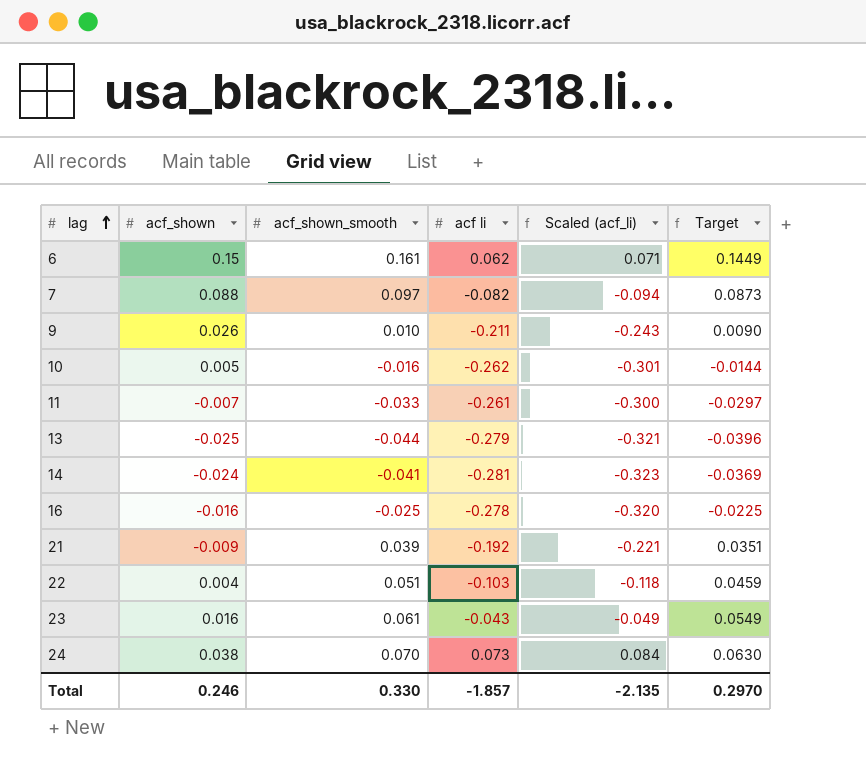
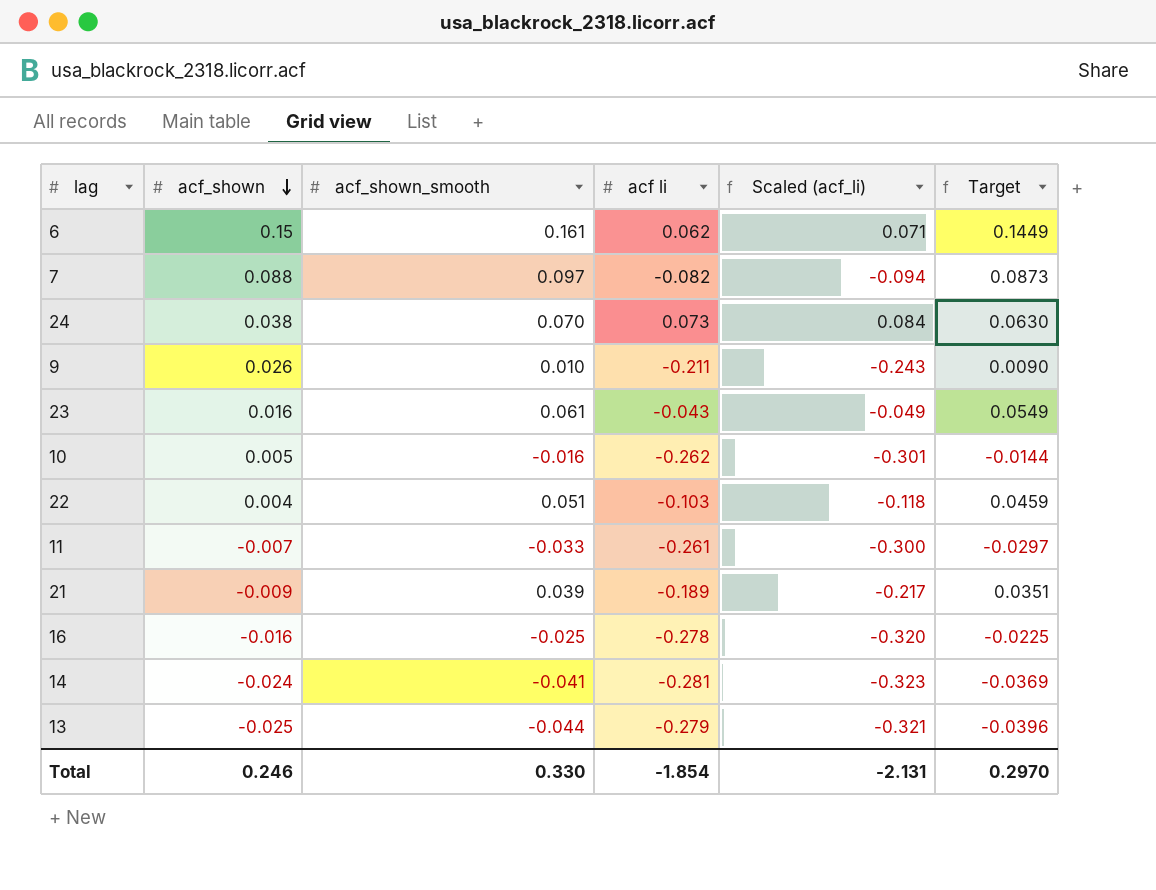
row order: lag ascending -> acf_shown descending
21 | acf li: -0.192 -> -0.189
21 | Scaled (acf_li): -0.221 -> -0.217
Total | acf li: -1.857 -> -1.854
Total | Scaled (acf_li): -2.135 -> -2.131

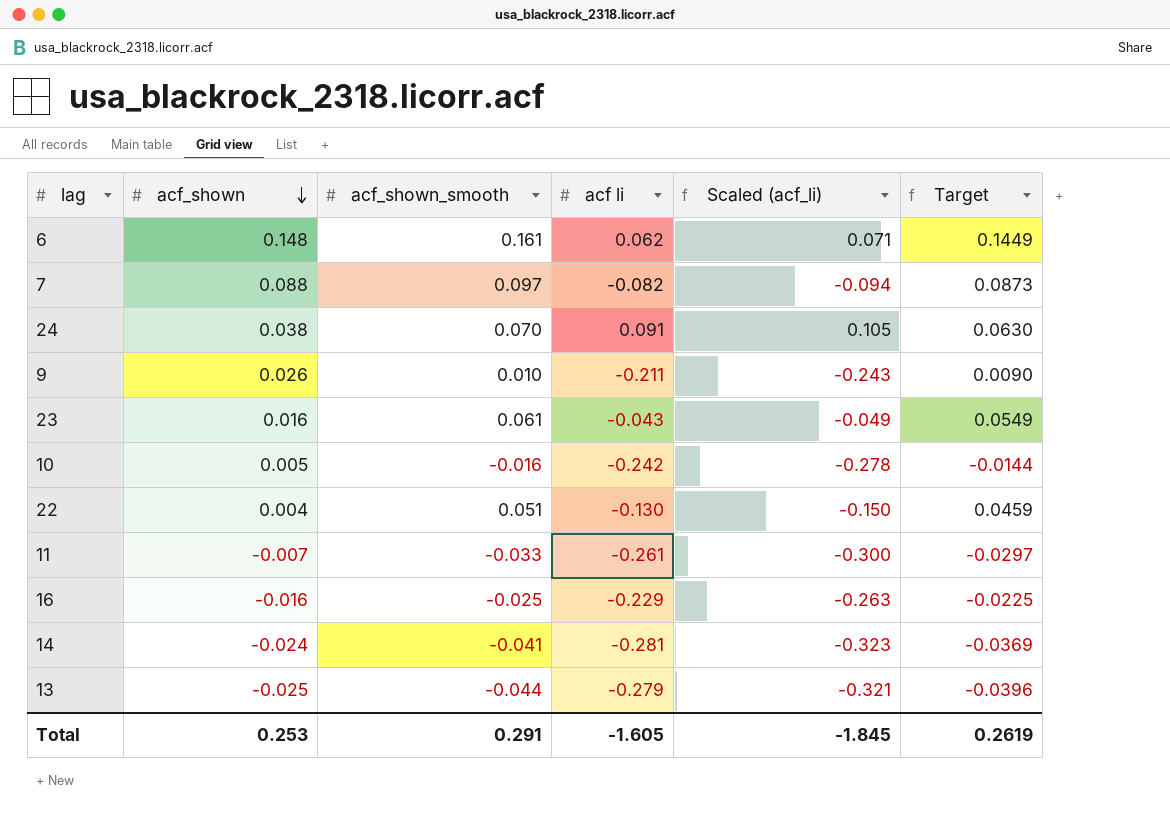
row 21: -0.009 | 0.039 | -0.189 | -0.217 | 0.0351 -> none
6 | acf_shown: 0.15 -> 0.148
24 | acf li: 0.073 -> 0.091
24 | Scaled (acf_li): 0.084 -> 0.105
10 | acf li: -0.262 -> -0.242
10 | Scaled (acf_li): -0.301 -> -0.278
22 | acf li: -0.103 -> -0.130
22 | Scaled (acf_li): -0.118 -> -0.150
16 | acf li: -0.278 -> -0.229
16 | Scaled (acf_li): -0.320 -> -0.263
Total | acf_shown: 0.246 -> 0.253
Total | acf_shown_smooth: 0.330 -> 0.291
Total | acf li: -1.854 -> -1.605
Total | Scaled (acf_li): -2.131 -> -1.845
Total | Target: 0.2970 -> 0.2619

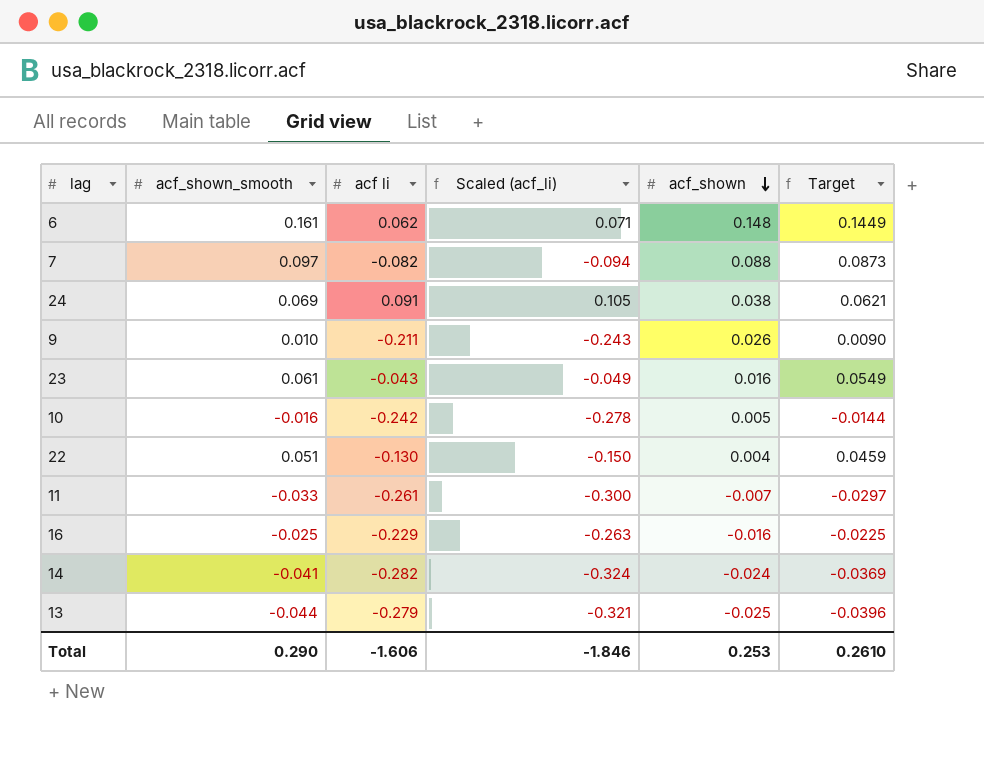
column acf_shown | position: 2 -> 5
24 | acf_shown_smooth: 0.070 -> 0.069
24 | Target: 0.0630 -> 0.0621
14 | acf li: -0.281 -> -0.282
14 | Scaled (acf_li): -0.323 -> -0.324
Total | acf_shown_smooth: 0.291 -> 0.290
Total | acf li: -1.605 -> -1.606
Total | Scaled (acf_li): -1.845 -> -1.846
Total | Target: 0.2619 -> 0.2610

